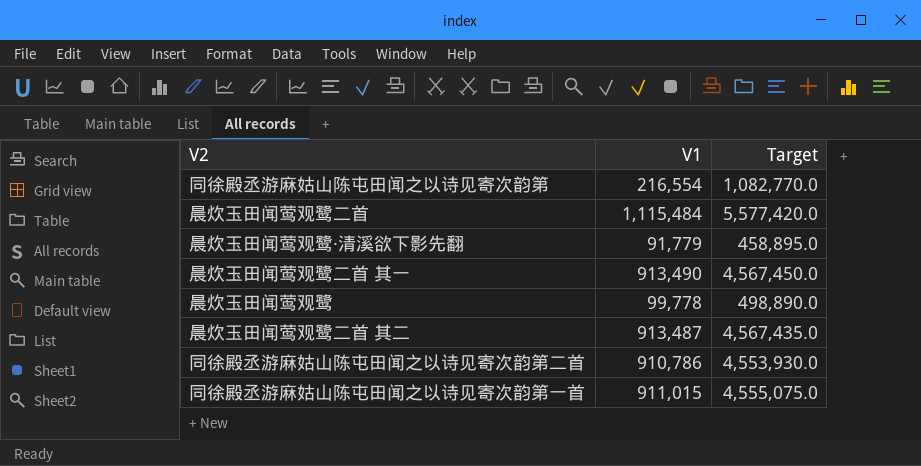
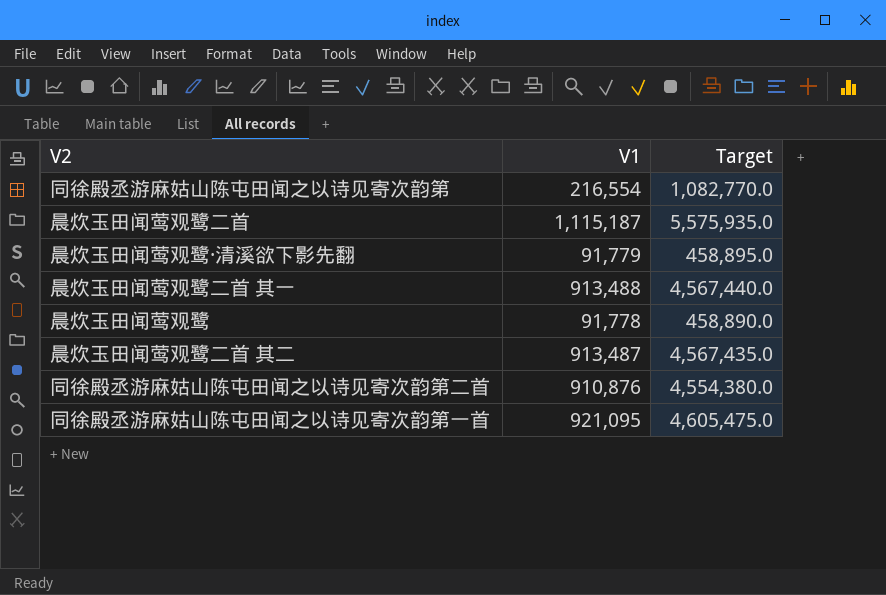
晨炊玉田闻莺观鹭二首 | V1: 1,115,484 -> 1,115,187
晨炊玉田闻莺观鹭二首 | Target: 5,577,420.0 -> 5,575,935.0
晨炊玉田闻莺观鹭二首 其一 | V1: 913,490 -> 913,488
晨炊玉田闻莺观鹭二首 其一 | Target: 4,567,450.0 -> 4,567,440.0
晨炊玉田闻莺观鹭 | V1: 99,778 -> 91,778
晨炊玉田闻莺观鹭 | Target: 498,890.0 -> 458,890.0
同徐殿丞游麻姑山陈屯田闻之以诗见寄次韵第二首 | V1: 910,786 -> 910,876
同徐殿丞游麻姑山陈屯田闻之以诗见寄次韵第二首 | Target: 4,553,930.0 -> 4,554,380.0
同徐殿丞游麻姑山陈屯田闻之以诗见寄次韵第一首 | V1: 911,015 -> 921,095
同徐殿丞游麻姑山陈屯田闻之以诗见寄次韵第一首 | Target: 4,555,075.0 -> 4,605,475.0

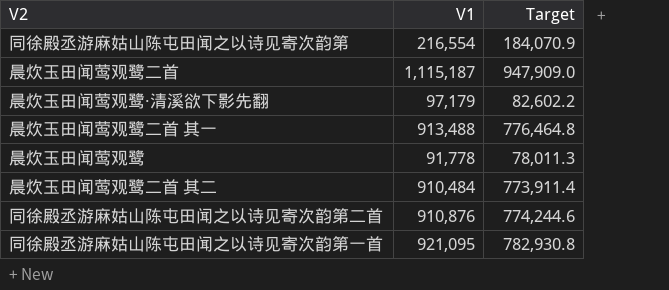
column Target | formula: [V1] * 5 -> [V1] * 0.85
晨炊玉田闻莺观鹭·清溪欲下影先翻 | V1: 91,779 -> 97,179
晨炊玉田闻莺观鹭二首 其二 | V1: 913,487 -> 910,484

